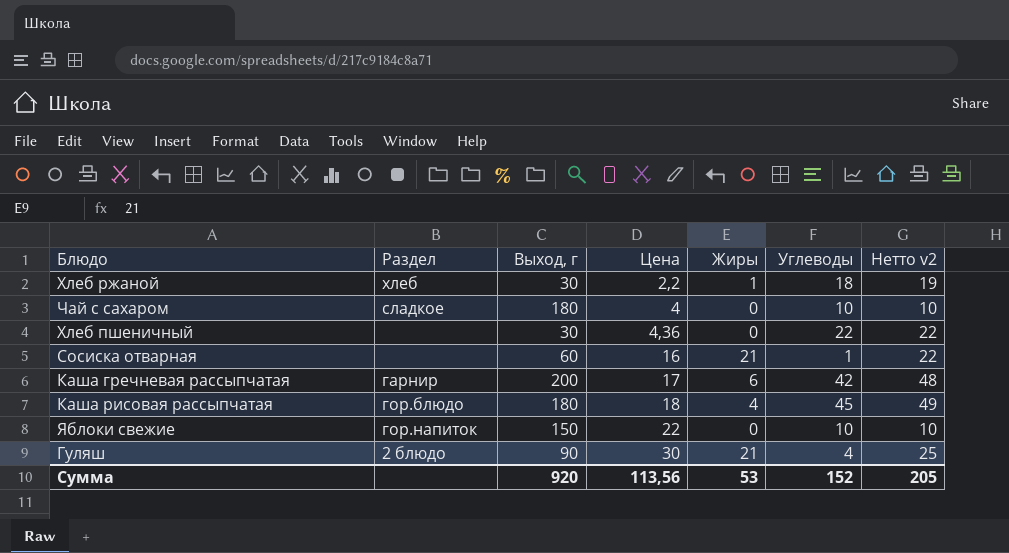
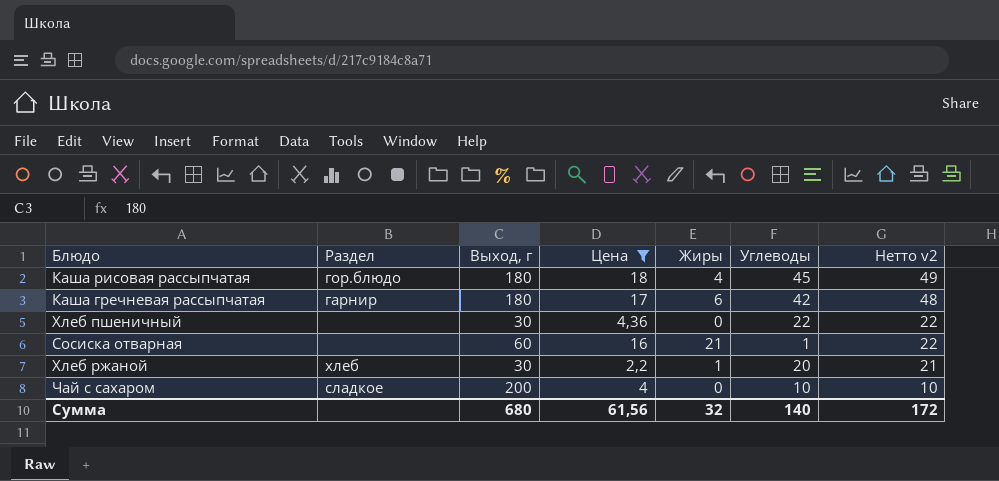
filter: none -> Цена <= 18
row order: Цена ascending -> Нетто v2 descending
Каша гречневая рассыпчатая | Выход, г: 200 -> 180
Хлеб ржаной | Углеводы: 18 -> 20
Хлеб ржаной | Нетто v2: 19 -> 21
Чай с сахаром | Выход, г: 180 -> 200
Сумма | Выход, г: 920 -> 680
Сумма | Цена: 113,56 -> 61,56
Сумма | Жиры: 53 -> 32
Сумма | Углеводы: 152 -> 140
Сумма | Нетто v2: 205 -> 172

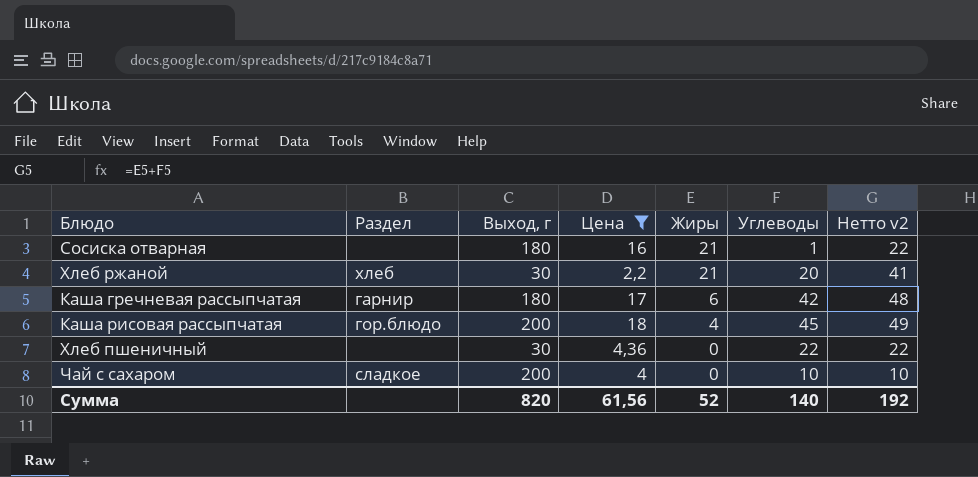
row order: Нетто v2 descending -> Жиры descending
Сосиска отварная | Выход, г: 60 -> 180
Хлеб ржаной | Жиры: 1 -> 21
Хлеб ржаной | Нетто v2: 21 -> 41
Каша рисовая рассыпчатая | Выход, г: 180 -> 200
Сумма | Выход, г: 680 -> 820
Сумма | Жиры: 32 -> 52
Сумма | Нетто v2: 172 -> 192

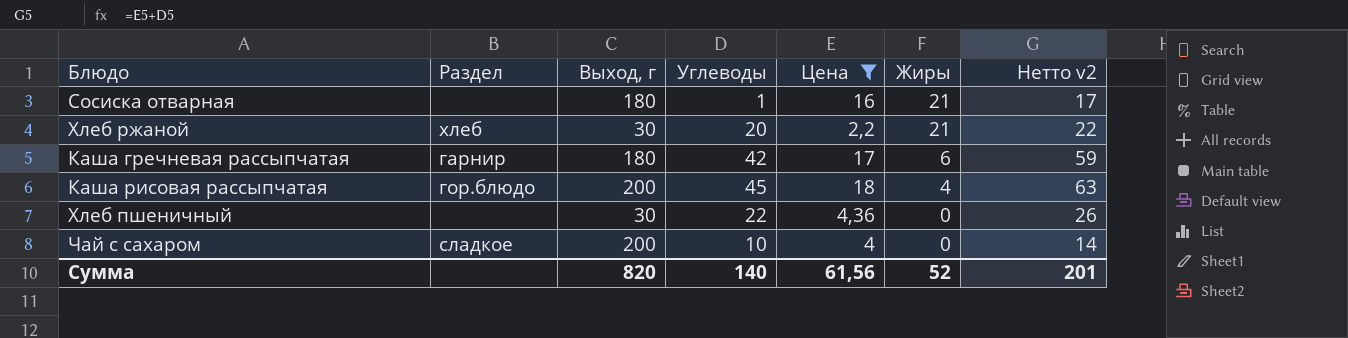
column Углеводы | position: 6 -> 4
column Нетто v2 | formula: [Жиры] + [Углеводы] -> [Углеводы] + [Цена]
Сумма | Нетто v2: 192 -> 201

